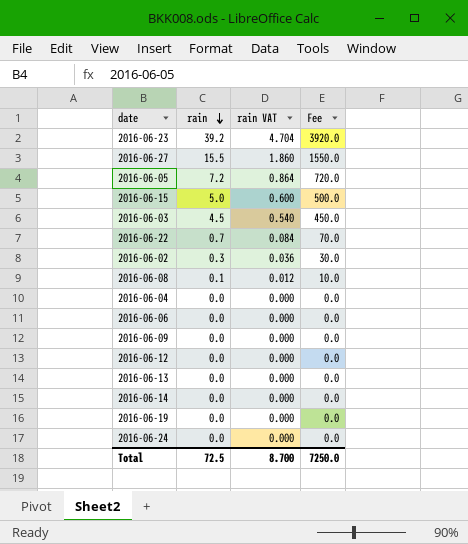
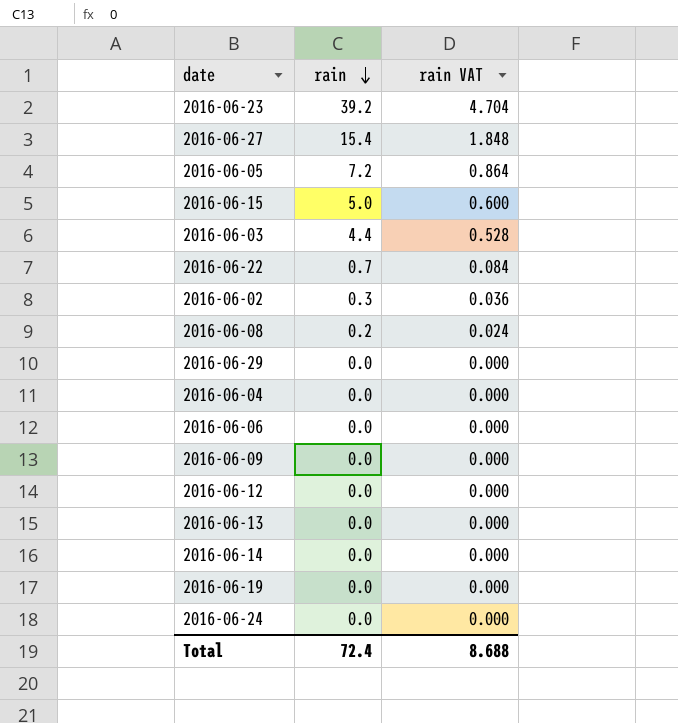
column Fee | formula: [rain] * 100 -> none
2016-06-27 | rain: 15.5 -> 15.4
2016-06-27 | rain VAT: 1.860 -> 1.848
2016-06-03 | rain: 4.5 -> 4.4
2016-06-03 | rain VAT: 0.540 -> 0.528
2016-06-08 | rain: 0.1 -> 0.2
2016-06-08 | rain VAT: 0.012 -> 0.024
row 2016-06-29: none -> 0.0 | 0.000
Total | rain: 72.5 -> 72.4
Total | rain VAT: 8.700 -> 8.688

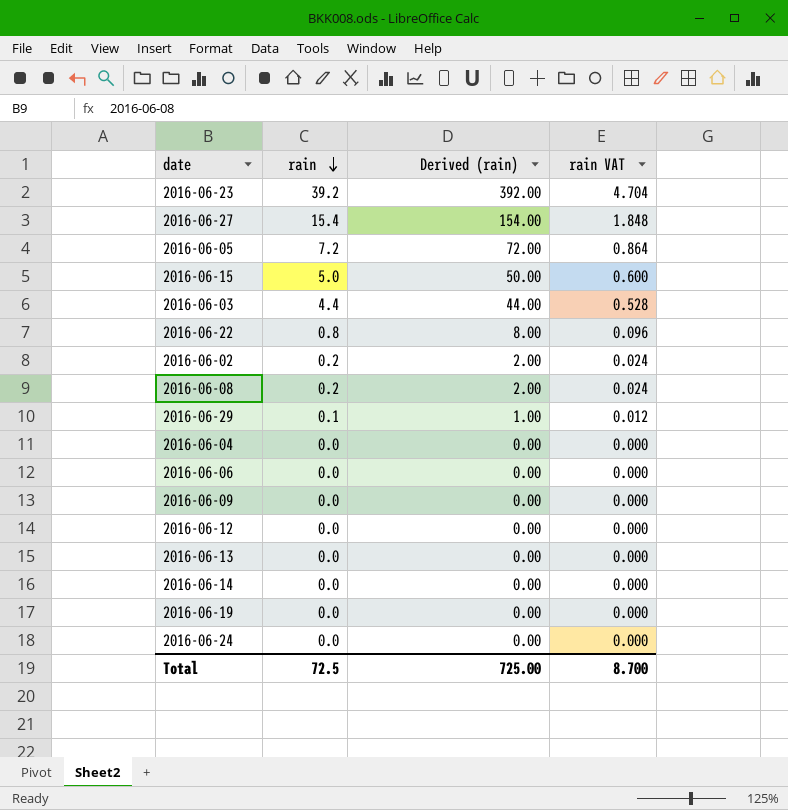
column Derived (rain) | formula: none -> [rain] * 10
2016-06-22 | rain: 0.7 -> 0.8
2016-06-22 | rain VAT: 0.084 -> 0.096
2016-06-02 | rain: 0.3 -> 0.2
2016-06-02 | rain VAT: 0.036 -> 0.024
2016-06-29 | rain: 0.0 -> 0.1
2016-06-29 | rain VAT: 0.000 -> 0.012
Total | rain: 72.4 -> 72.5
Total | rain VAT: 8.688 -> 8.700

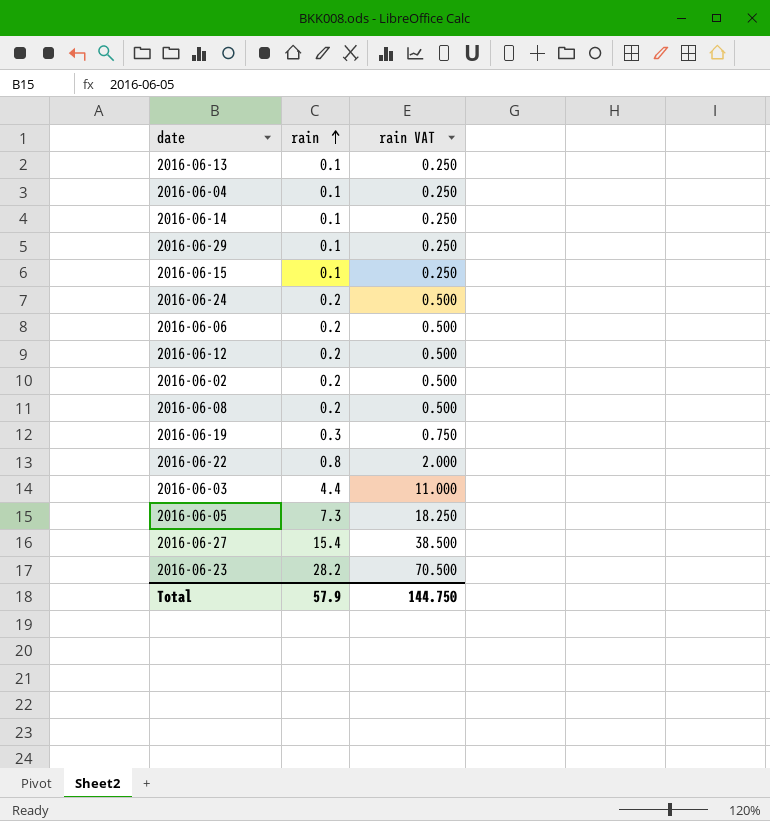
row order: rain descending -> rain ascending
column Derived (rain) | formula: [rain] * 10 -> none
column rain VAT | formula: [rain] * 0.12 -> [rain] * 2.5
row 2016-06-09: 0.0 | 0.00 | 0.000 -> none
2016-06-13 | rain: 0.0 -> 0.1
2016-06-04 | rain: 0.0 -> 0.1
2016-06-14 | rain: 0.0 -> 0.1
2016-06-15 | rain: 5.0 -> 0.1
2016-06-24 | rain: 0.0 -> 0.2
2016-06-06 | rain: 0.0 -> 0.2
2016-06-12 | rain: 0.0 -> 0.2
2016-06-19 | rain: 0.0 -> 0.3
2016-06-05 | rain: 7.2 -> 7.3
2016-06-23 | rain: 39.2 -> 28.2
Total | rain: 72.5 -> 57.9
Total | rain VAT: 8.700 -> 144.750

